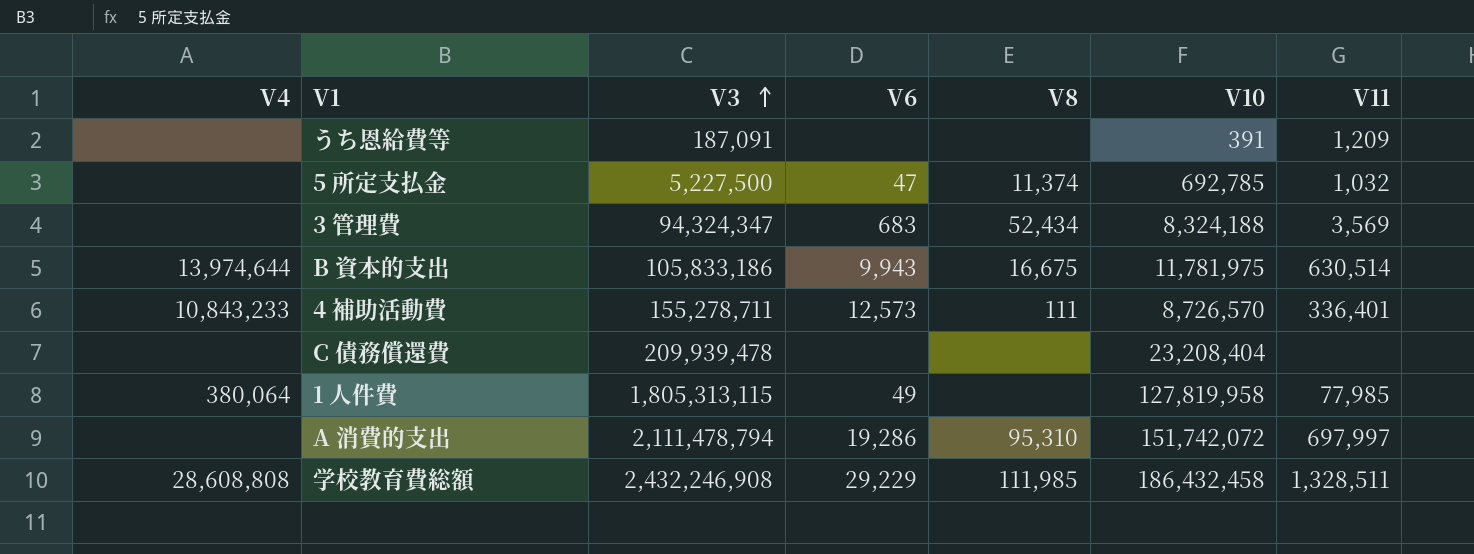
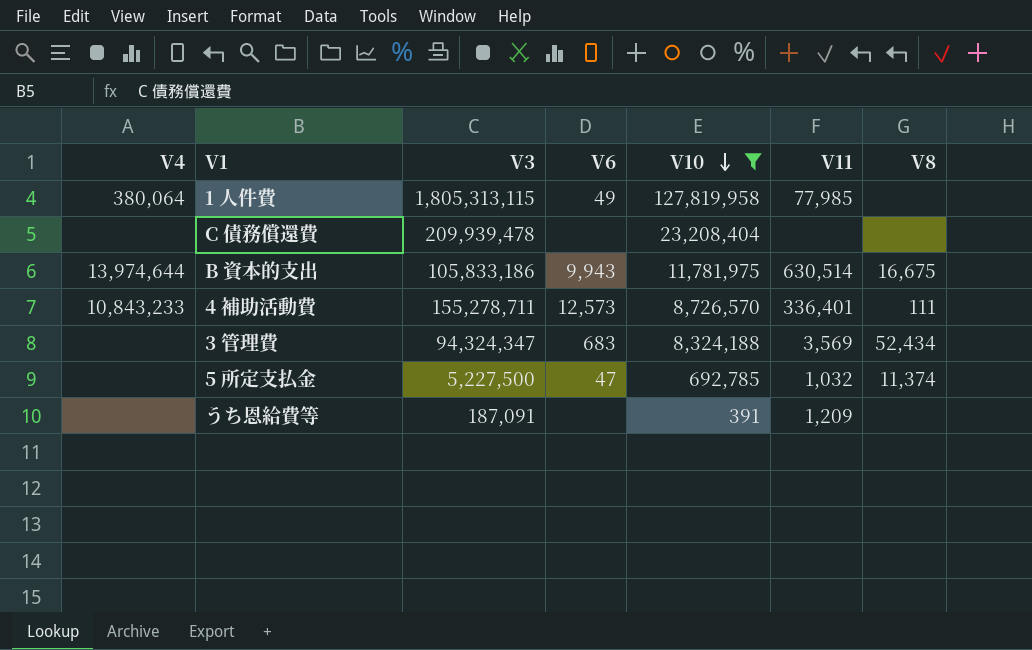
filter: none -> V10 <= 127,819,958
row order: V3 ascending -> V10 descending
column V8 | position: 5 -> 7

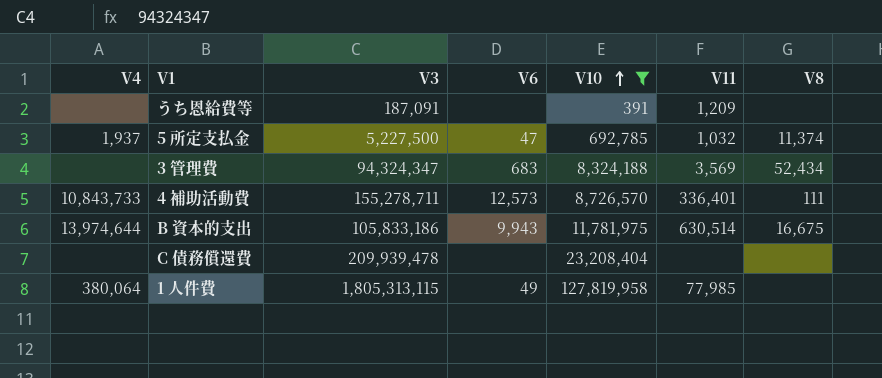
row order: V10 descending -> V10 ascending
5 所定支払金 | V4: none -> 1,937
4 補助活動費 | V4: 10,843,233 -> 10,843,733

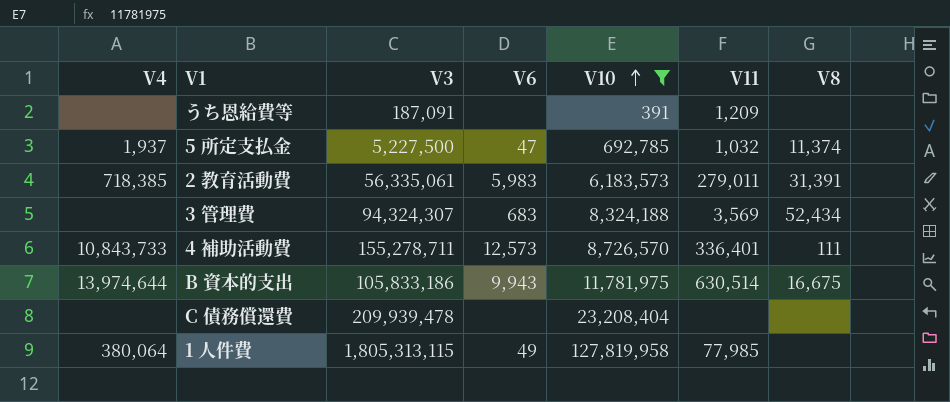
row 2 教育活動費: none -> 718,385 | 56,335,061 | 5,983 | 6,183,573 | 279,011 | 31,391
3 管理費 | V3: 94,324,347 -> 94,324,307

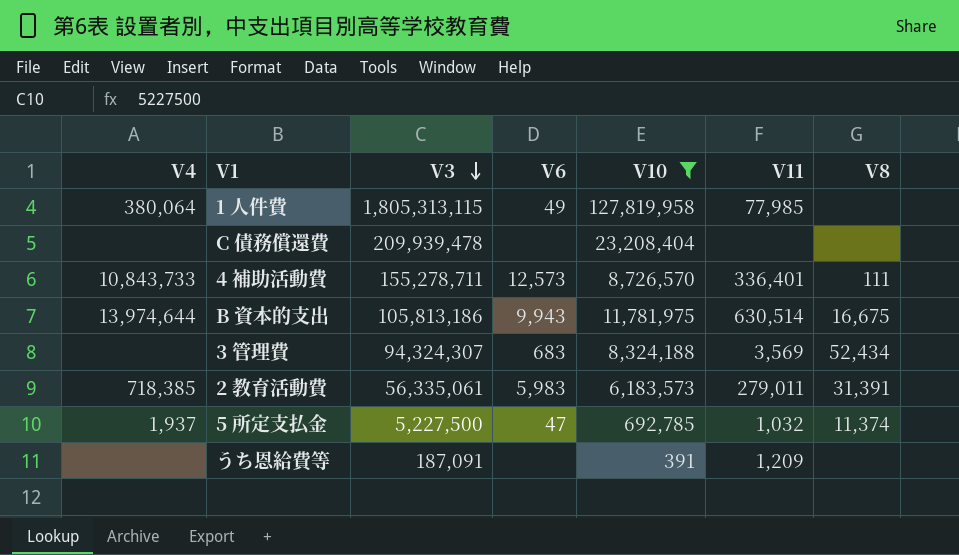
row order: V10 ascending -> V3 descending
B 資本的支出 | V3: 105,833,186 -> 105,813,186

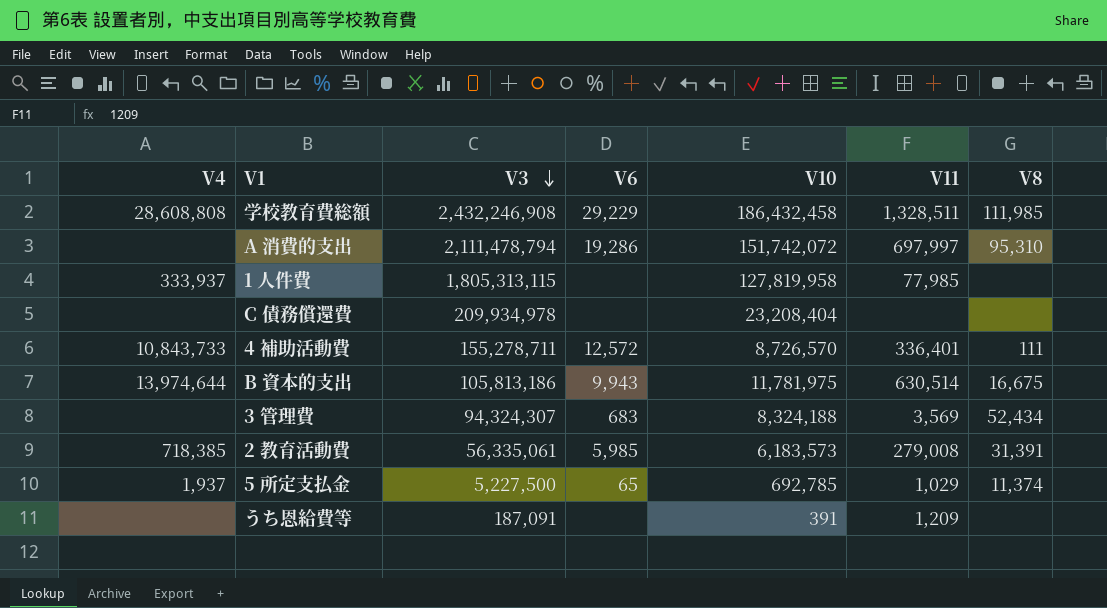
filter: V10 <= 127,819,958 -> none
1 人件費 | V4: 380,064 -> 333,937
1 人件費 | V6: 49 -> none
C 債務償還費 | V3: 209,939,478 -> 209,934,978
4 補助活動費 | V6: 12,573 -> 12,572
2 教育活動費 | V6: 5,983 -> 5,985
2 教育活動費 | V11: 279,011 -> 279,008
5 所定支払金 | V6: 47 -> 65
5 所定支払金 | V11: 1,032 -> 1,029

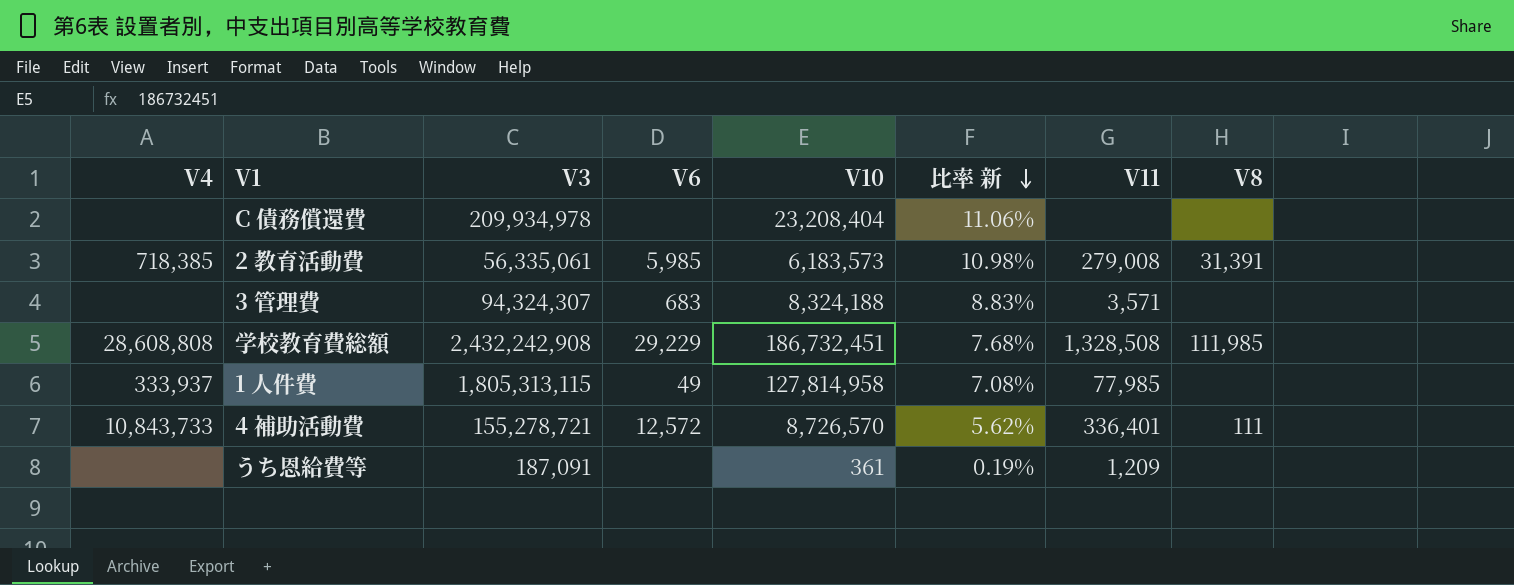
row order: V3 descending -> 比率 新 descending
column 比率 新 | formula: none -> [V10] / [V3]
row A 消費的支出: none | 2,111,478,794 | 19,286 | 151,742,072 | 697,997 | 95,310 -> none
row B 資本的支出: 13,974,644 | 105,813,186 | 9,943 | 11,781,975 | 630,514 | 16,675 -> none
row 5 所定支払金: 1,937 | 5,227,500 | 65 | 692,785 | 1,029 | 11,374 -> none
3 管理費 | V11: 3,569 -> 3,571
3 管理費 | V8: 52,434 -> none
学校教育費総額 | V3: 2,432,246,908 -> 2,432,242,908
学校教育費総額 | V10: 186,432,458 -> 186,732,451
学校教育費総額 | V11: 1,328,511 -> 1,328,508
1 人件費 | V6: none -> 49
1 人件費 | V10: 127,819,958 -> 127,814,958
4 補助活動費 | V3: 155,278,711 -> 155,278,721
うち恩給費等 | V10: 391 -> 361

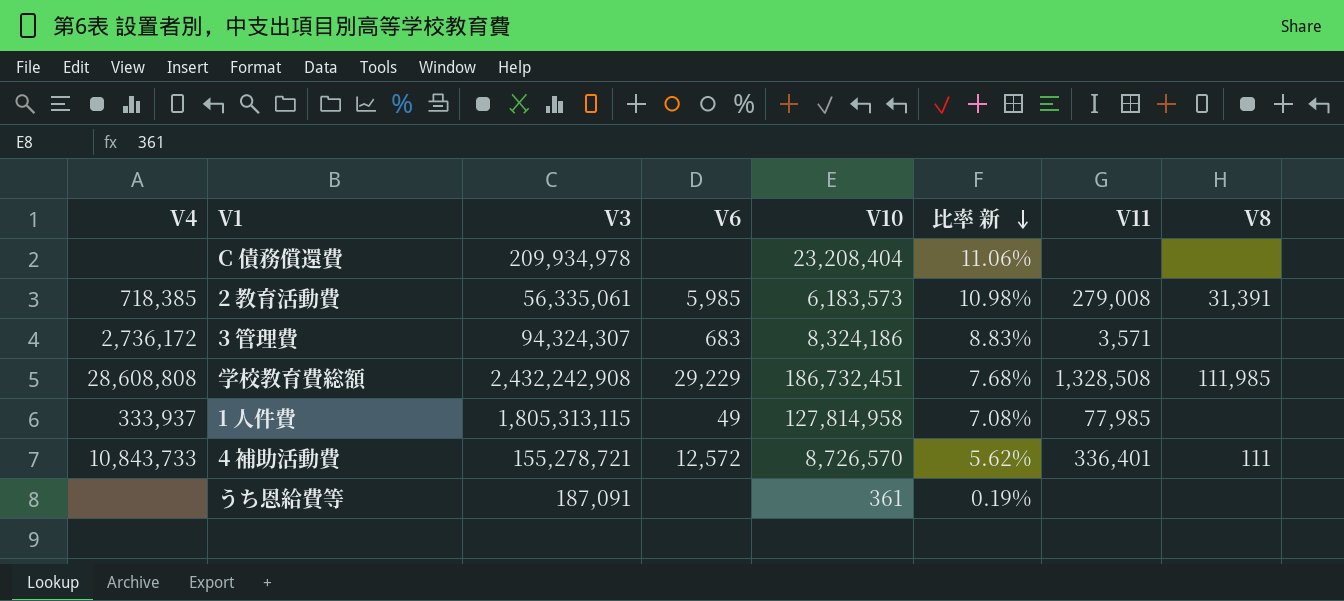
3 管理費 | V4: none -> 2,736,172
3 管理費 | V10: 8,324,188 -> 8,324,186
うち恩給費等 | V11: 1,209 -> none

